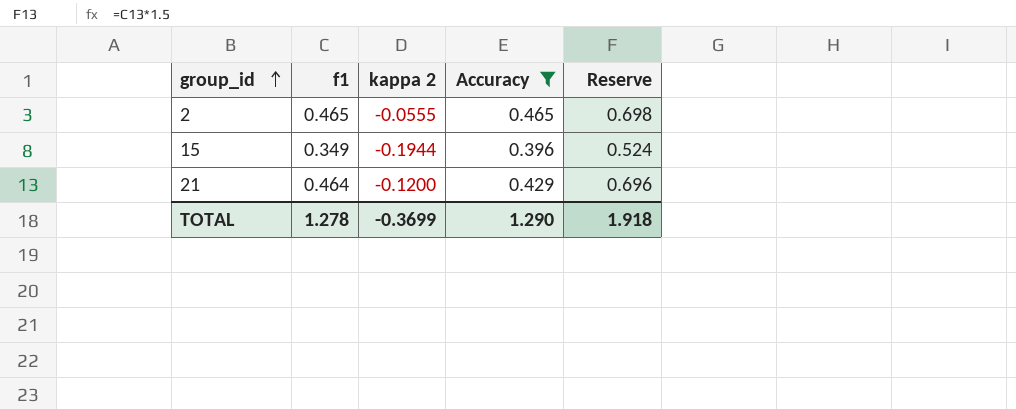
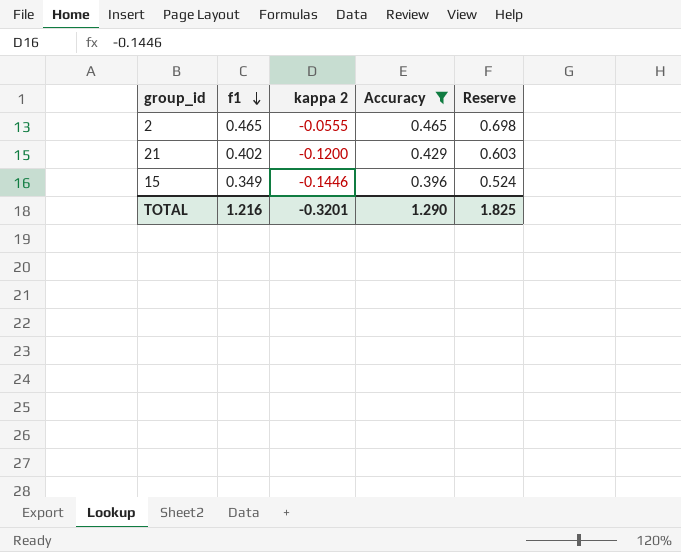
row order: group_id ascending -> f1 descending
21 | f1: 0.464 -> 0.402
21 | Reserve: 0.696 -> 0.603
15 | kappa 2: -0.1944 -> -0.1446
TOTAL | f1: 1.278 -> 1.216
TOTAL | kappa 2: -0.3699 -> -0.3201
TOTAL | Reserve: 1.918 -> 1.825

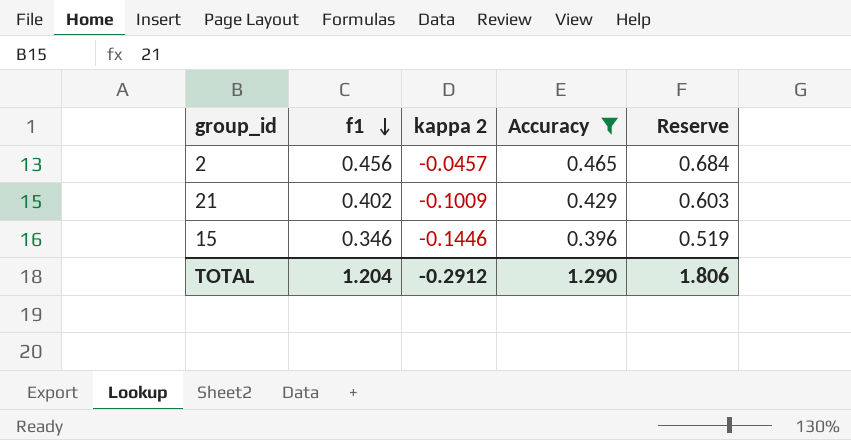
2 | f1: 0.465 -> 0.456
2 | kappa 2: -0.0555 -> -0.0457
2 | Reserve: 0.698 -> 0.684
21 | kappa 2: -0.1200 -> -0.1009
15 | f1: 0.349 -> 0.346
15 | Reserve: 0.524 -> 0.519
TOTAL | f1: 1.216 -> 1.204
TOTAL | kappa 2: -0.3201 -> -0.2912
TOTAL | Reserve: 1.825 -> 1.806

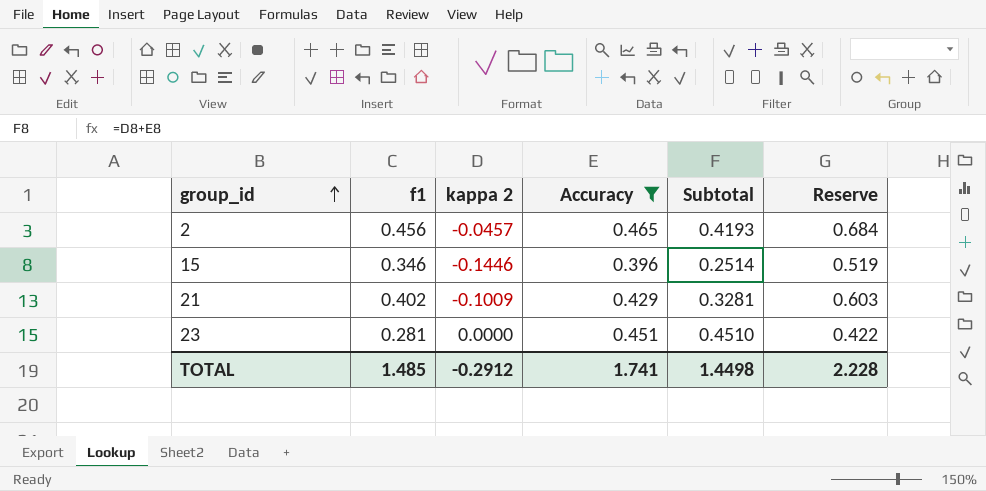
row order: f1 descending -> group_id ascending
column Subtotal | formula: none -> [kappa 2] + [Accuracy]
row 23: none -> 0.281 | 0.0000 | 0.451 | 0.4510 | 0.422
TOTAL | f1: 1.204 -> 1.485
TOTAL | Accuracy: 1.290 -> 1.741
TOTAL | Reserve: 1.806 -> 2.228

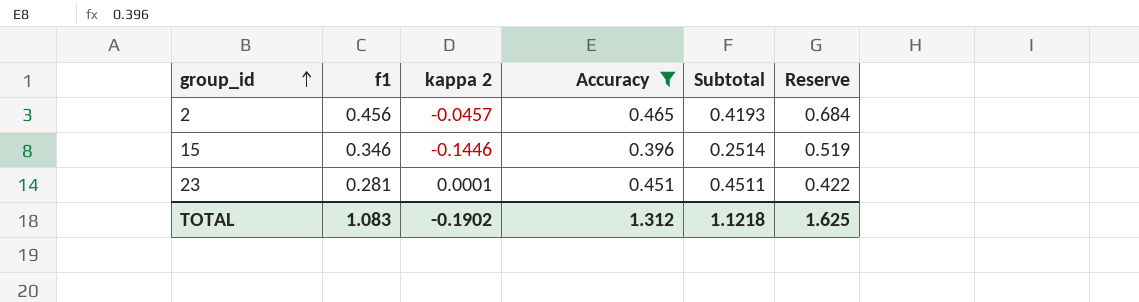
row 21: 0.402 | -0.1009 | 0.429 | 0.3281 | 0.603 -> none
23 | kappa 2: 0.0000 -> 0.0001
23 | Subtotal: 0.4510 -> 0.4511
TOTAL | f1: 1.485 -> 1.083
TOTAL | kappa 2: -0.2912 -> -0.1902
TOTAL | Accuracy: 1.741 -> 1.312
TOTAL | Subtotal: 1.4498 -> 1.1218
TOTAL | Reserve: 2.228 -> 1.625

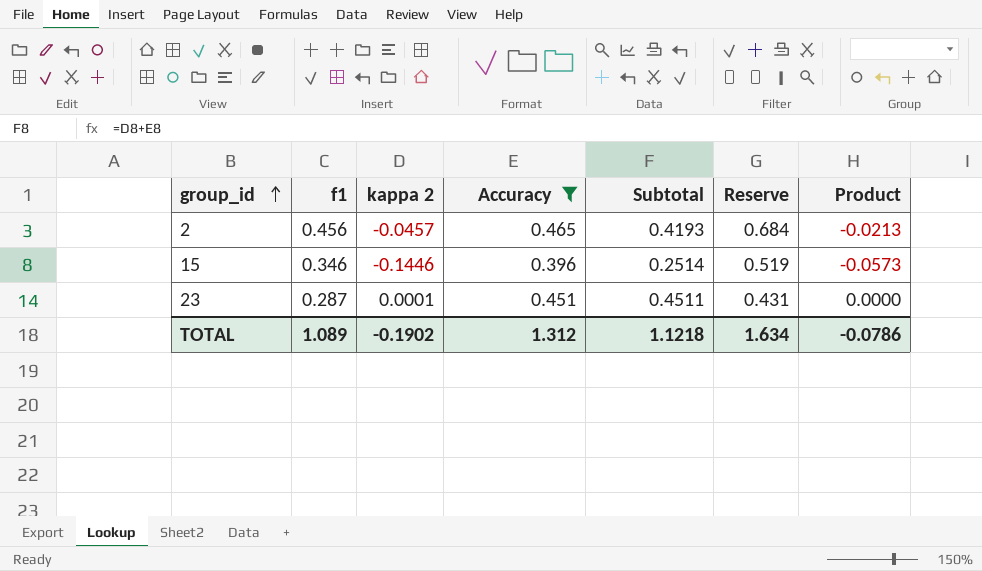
column Product | formula: none -> [kappa 2] * [Accuracy]
23 | f1: 0.281 -> 0.287
23 | Reserve: 0.422 -> 0.431
TOTAL | f1: 1.083 -> 1.089
TOTAL | Reserve: 1.625 -> 1.634

